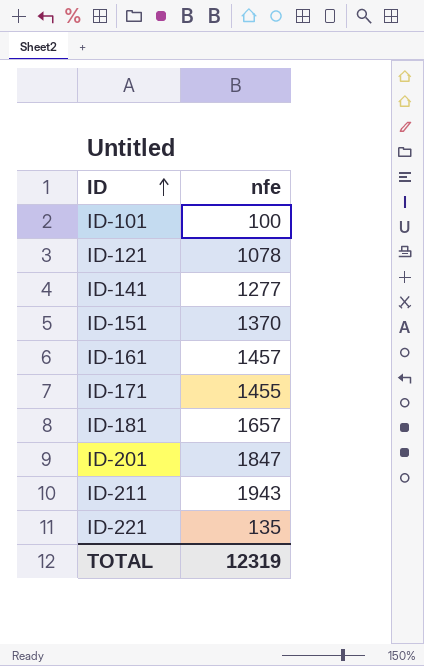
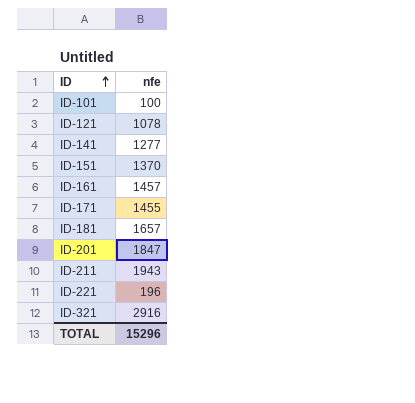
ID-221 | nfe: 135 -> 196
row ID-321: none -> 2916
TOTAL | nfe: 12319 -> 15296

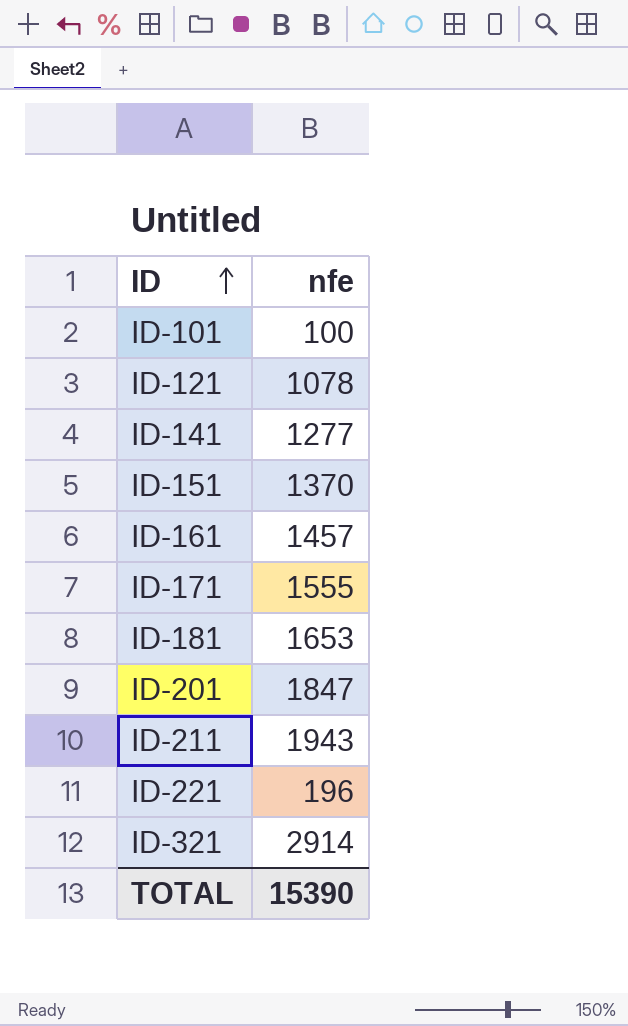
ID-171 | nfe: 1455 -> 1555
ID-181 | nfe: 1657 -> 1653
ID-321 | nfe: 2916 -> 2914
TOTAL | nfe: 15296 -> 15390

